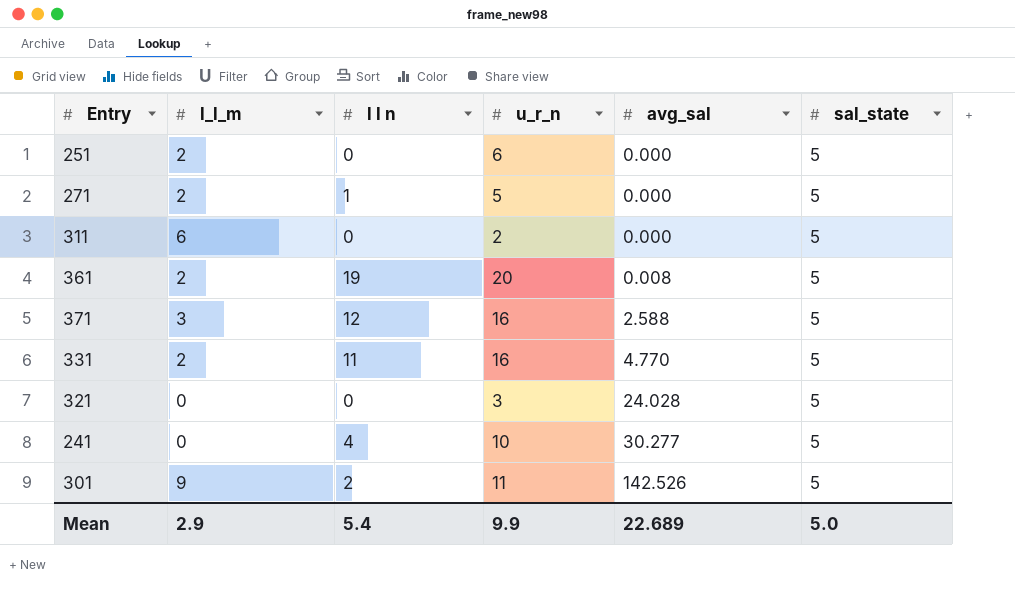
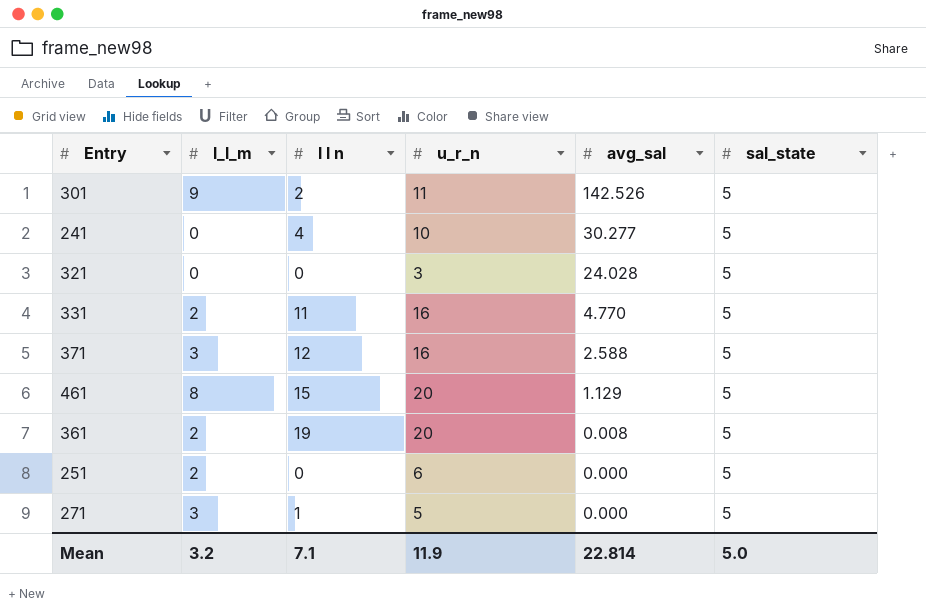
row order: avg_sal ascending -> avg_sal descending
row 311: 6 | 0 | 2 | 0.000 | 5 -> none
row 461: none -> 8 | 15 | 20 | 1.129 | 5
271 | l_l_m: 2 -> 3
Mean | l_l_m: 2.9 -> 3.2
Mean | l l n: 5.4 -> 7.1
Mean | u_r_n: 9.9 -> 11.9
Mean | avg_sal: 22.689 -> 22.814

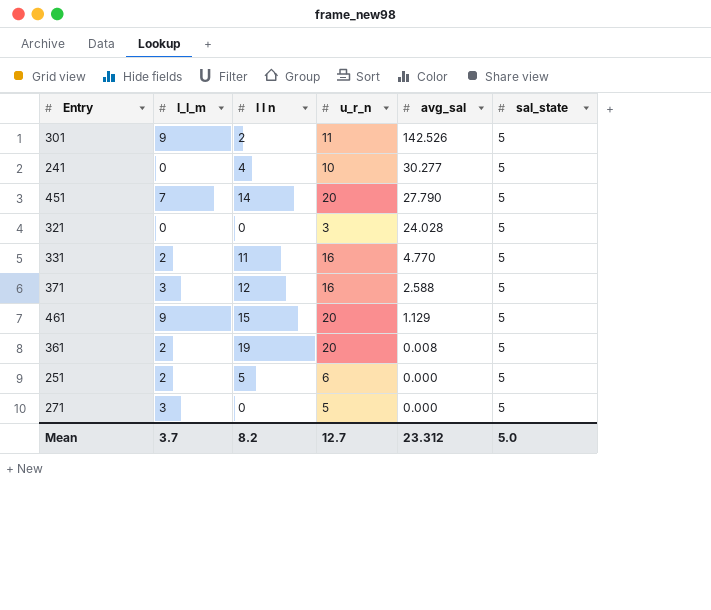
row 451: none -> 7 | 14 | 20 | 27.790 | 5
461 | l_l_m: 8 -> 9
251 | l l n: 0 -> 5
271 | l l n: 1 -> 0
Mean | l_l_m: 3.2 -> 3.7
Mean | l l n: 7.1 -> 8.2
Mean | u_r_n: 11.9 -> 12.7
Mean | avg_sal: 22.814 -> 23.312

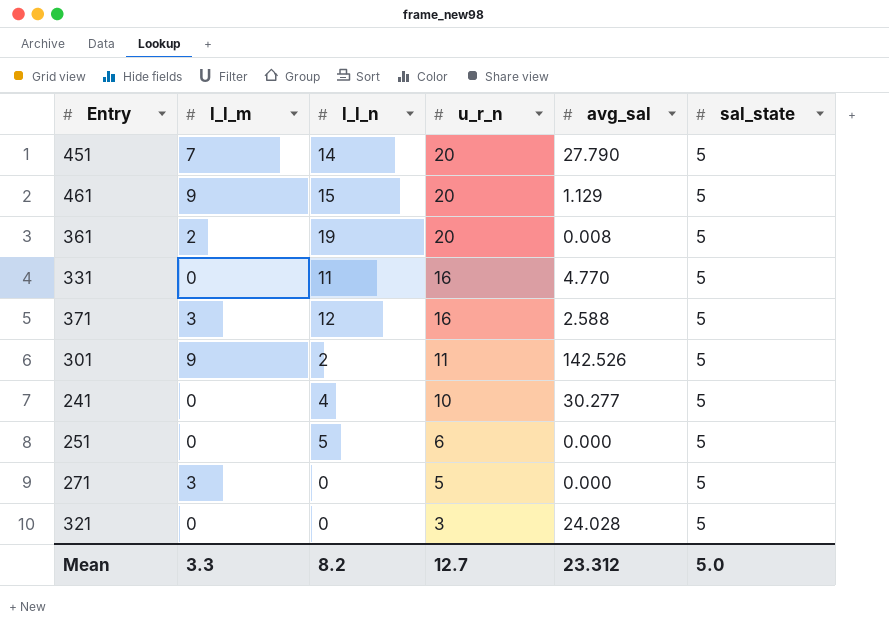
row order: avg_sal descending -> u_r_n descending
column name: l l n -> l_l_n
331 | l_l_m: 2 -> 0
251 | l_l_m: 2 -> 0
Mean | l_l_m: 3.7 -> 3.3

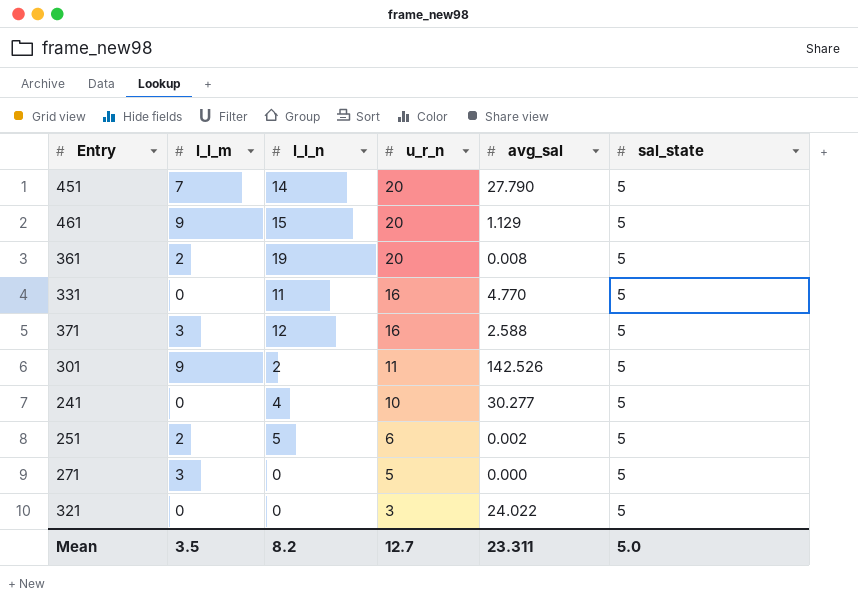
251 | l_l_m: 0 -> 2
251 | avg_sal: 0.000 -> 0.002
321 | avg_sal: 24.028 -> 24.022
Mean | l_l_m: 3.3 -> 3.5
Mean | avg_sal: 23.312 -> 23.311

